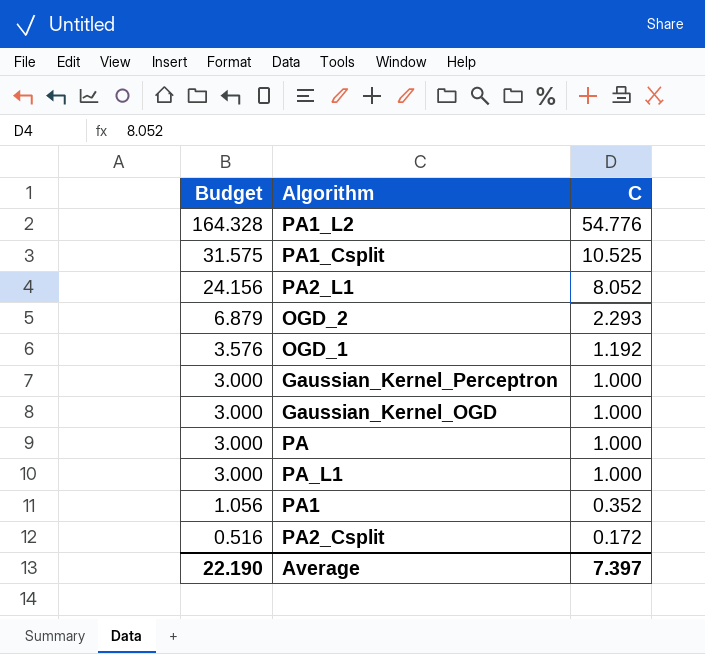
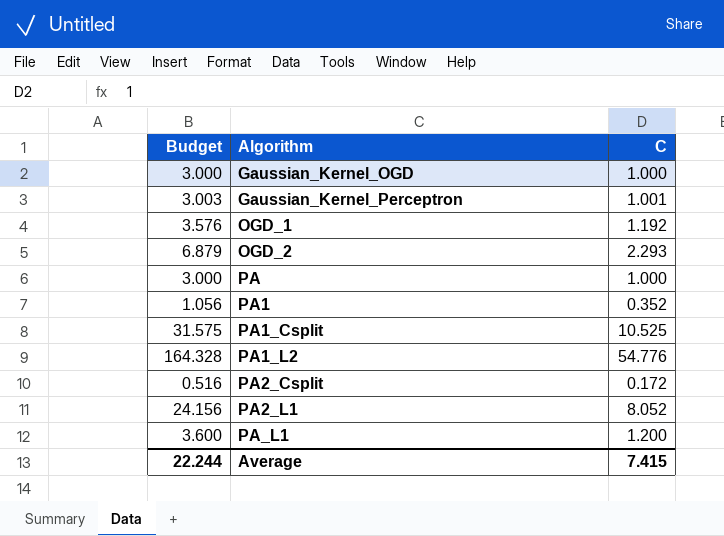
row order: Budget descending -> Algorithm ascending
Gaussian_Kernel_Perceptron | Budget: 3.000 -> 3.003
Gaussian_Kernel_Perceptron | C: 1.000 -> 1.001
PA_L1 | Budget: 3.000 -> 3.600
PA_L1 | C: 1.000 -> 1.200
Average | Budget: 22.190 -> 22.244
Average | C: 7.397 -> 7.415

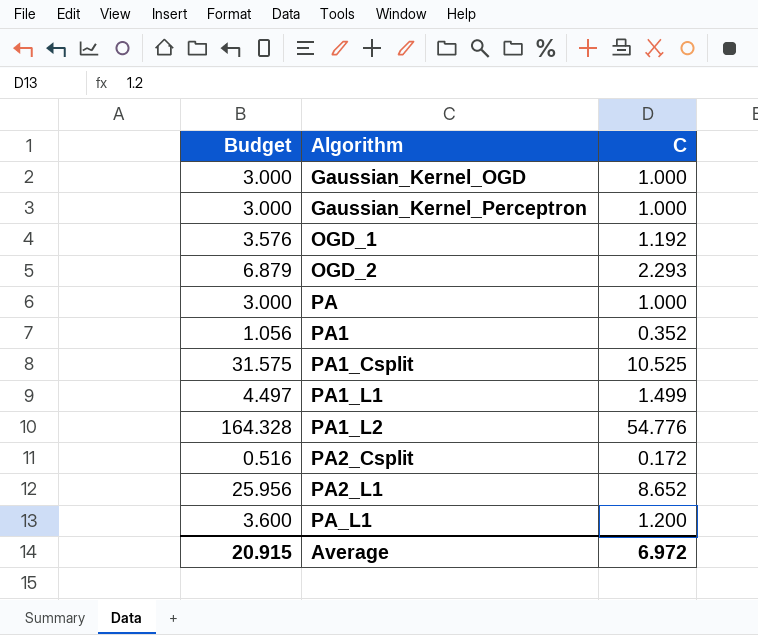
Gaussian_Kernel_Perceptron | Budget: 3.003 -> 3.000
Gaussian_Kernel_Perceptron | C: 1.001 -> 1.000
row PA1_L1: none -> 4.497 | 1.499
PA2_L1 | Budget: 24.156 -> 25.956
PA2_L1 | C: 8.052 -> 8.652
Average | Budget: 22.244 -> 20.915
Average | C: 7.415 -> 6.972

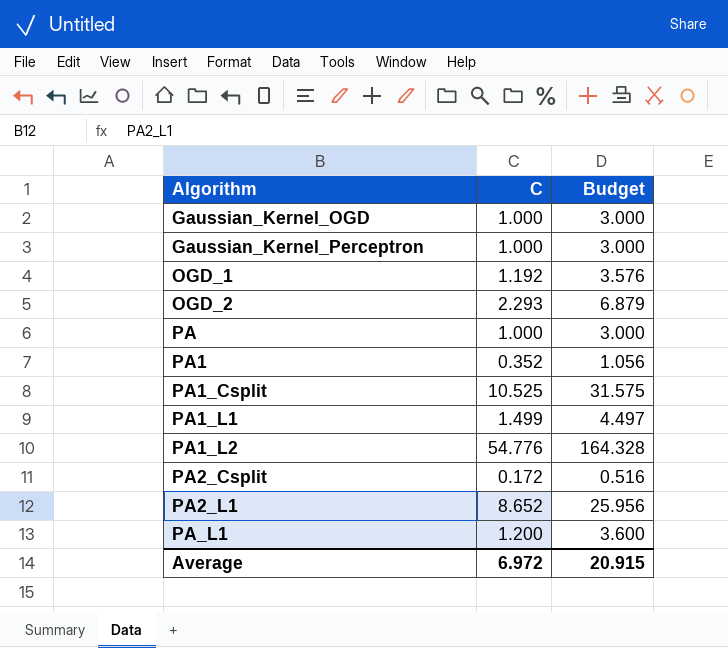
column Budget | position: 1 -> 3

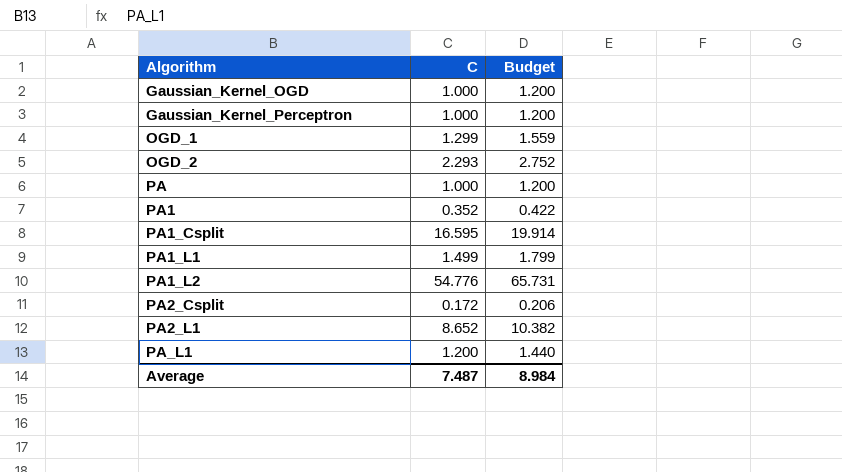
column Budget | formula: [C] * 3 -> [C] * 1.2
OGD_1 | C: 1.192 -> 1.299
PA1_Csplit | C: 10.525 -> 16.595
Average | C: 6.972 -> 7.487
Average | Budget: 20.915 -> 8.984

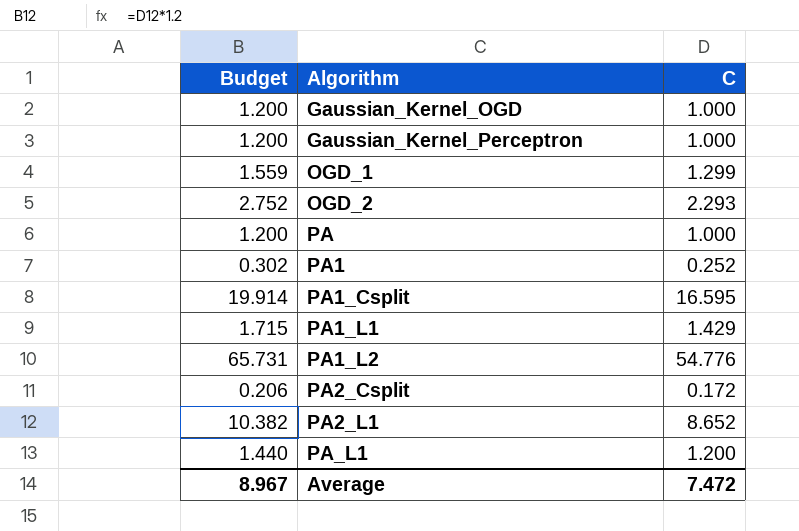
column Budget | position: 3 -> 1
PA1 | Budget: 0.422 -> 0.302
PA1 | C: 0.352 -> 0.252
PA1_L1 | Budget: 1.799 -> 1.715
PA1_L1 | C: 1.499 -> 1.429
Average | Budget: 8.984 -> 8.967
Average | C: 7.487 -> 7.472

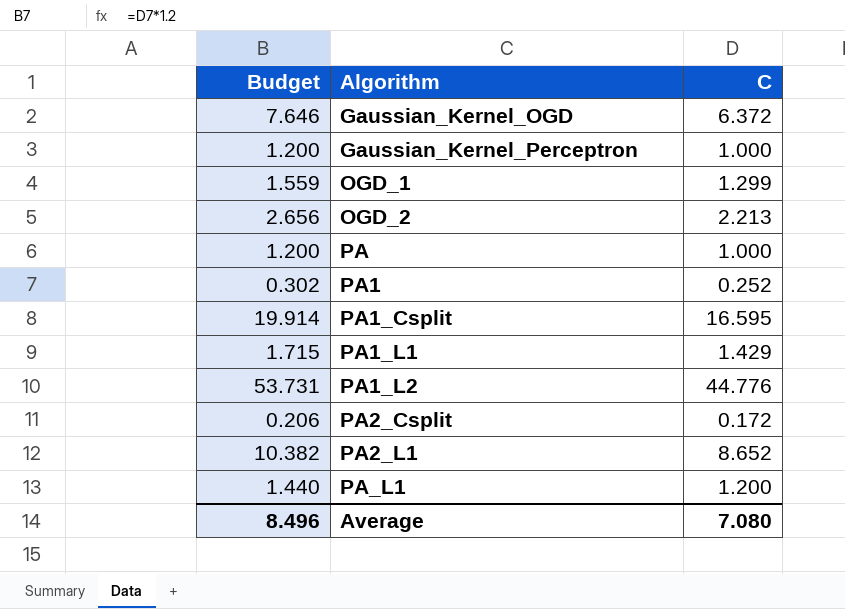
Gaussian_Kernel_OGD | Budget: 1.200 -> 7.646
Gaussian_Kernel_OGD | C: 1.000 -> 6.372
OGD_2 | Budget: 2.752 -> 2.656
OGD_2 | C: 2.293 -> 2.213
PA1_L2 | Budget: 65.731 -> 53.731
PA1_L2 | C: 54.776 -> 44.776
Average | Budget: 8.967 -> 8.496
Average | C: 7.472 -> 7.080

